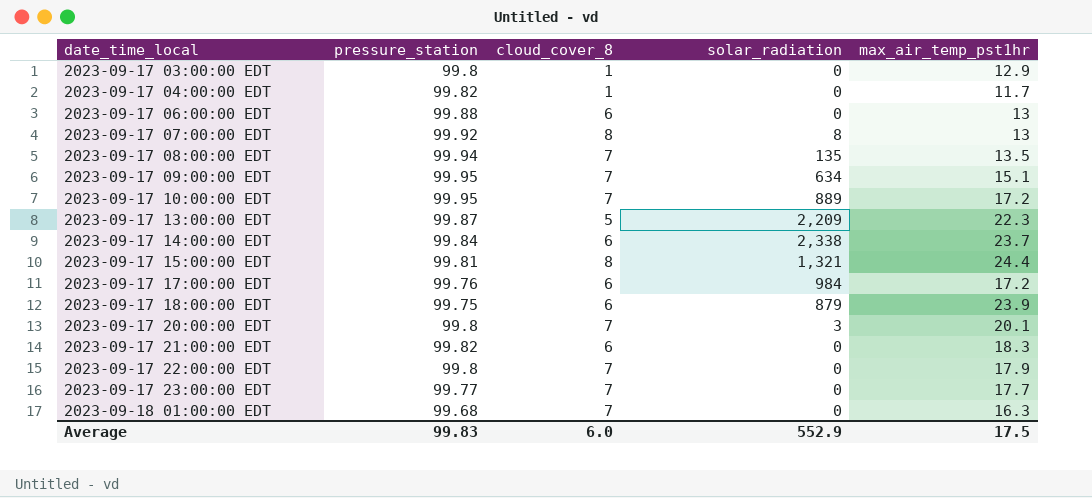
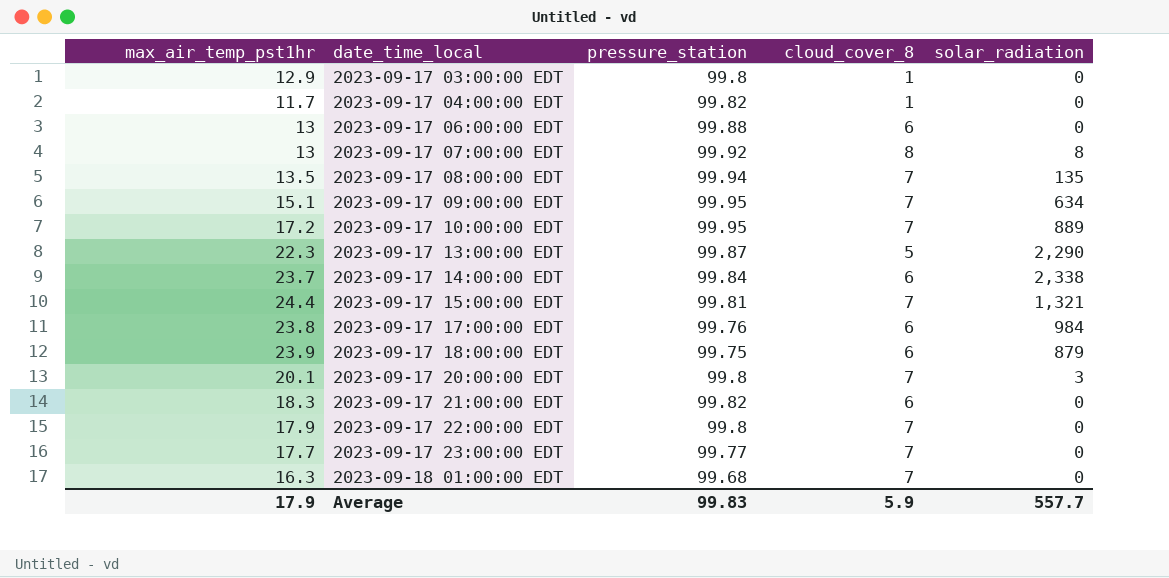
column max_air_temp_pst1hr | position: 5 -> 1
2023-09-17 13:00:00 EDT | solar_radiation: 2,209 -> 2,290
2023-09-17 15:00:00 EDT | cloud_cover_8: 8 -> 7
2023-09-17 17:00:00 EDT | max_air_temp_pst1hr: 17.2 -> 23.8
Average | max_air_temp_pst1hr: 17.5 -> 17.9
Average | cloud_cover_8: 6.0 -> 5.9
Average | solar_radiation: 552.9 -> 557.7

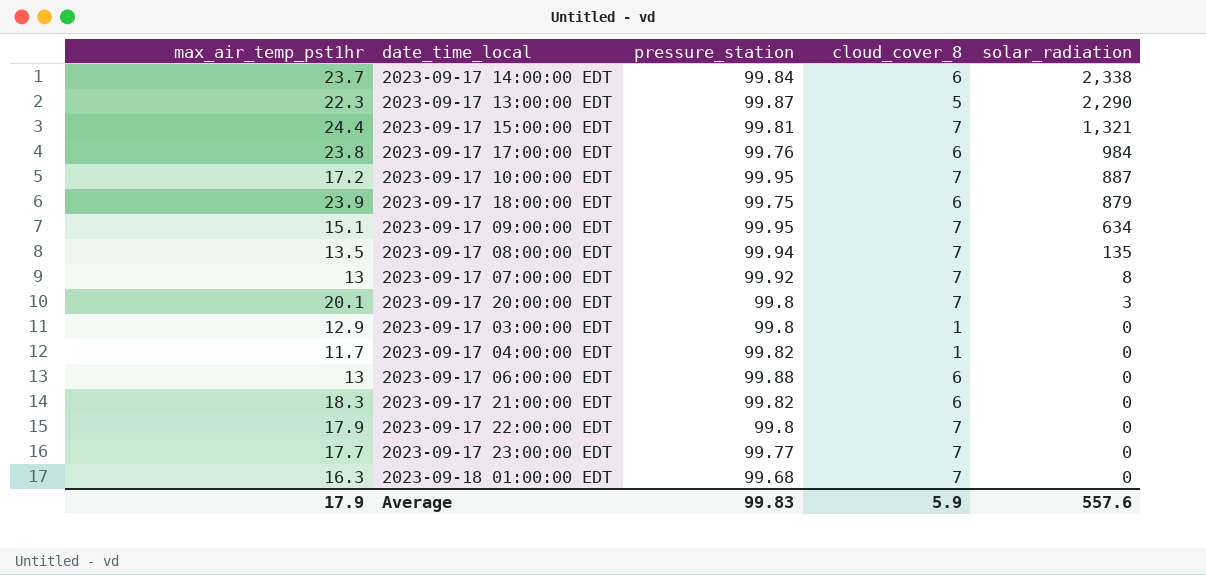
row order: date_time_local ascending -> solar_radiation descending
2023-09-17 10:00:00 EDT | solar_radiation: 889 -> 887
2023-09-17 07:00:00 EDT | cloud_cover_8: 8 -> 7
Average | solar_radiation: 557.7 -> 557.6

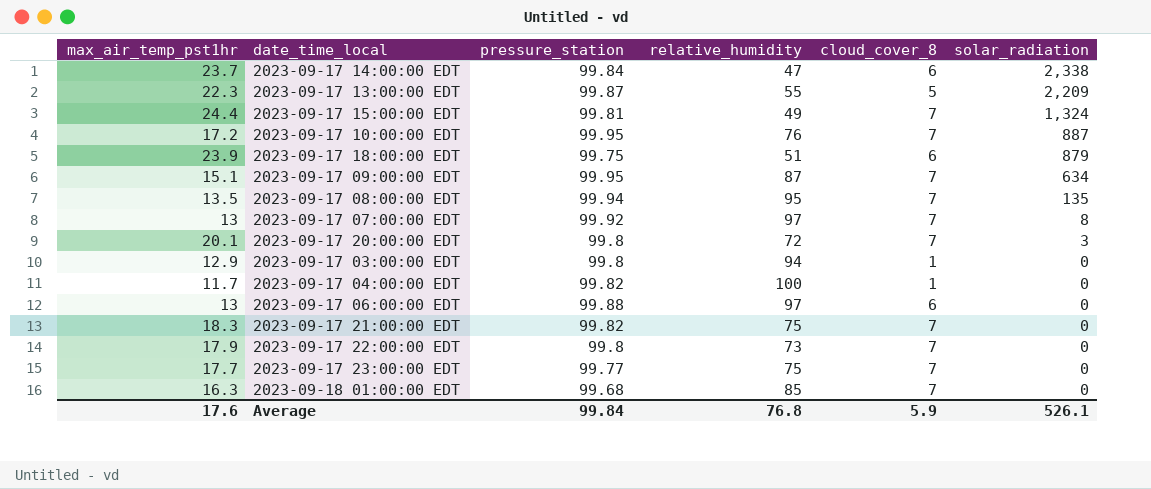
column relative_humidity | position: none -> 4
row 2023-09-17 17:00:00 EDT: 23.8 | 99.76 | 6 | 984 -> none
2023-09-17 13:00:00 EDT | solar_radiation: 2,290 -> 2,209
2023-09-17 15:00:00 EDT | solar_radiation: 1,321 -> 1,324
2023-09-17 21:00:00 EDT | cloud_cover_8: 6 -> 7
Average | max_air_temp_pst1hr: 17.9 -> 17.6
Average | pressure_station: 99.83 -> 99.84
Average | solar_radiation: 557.6 -> 526.1

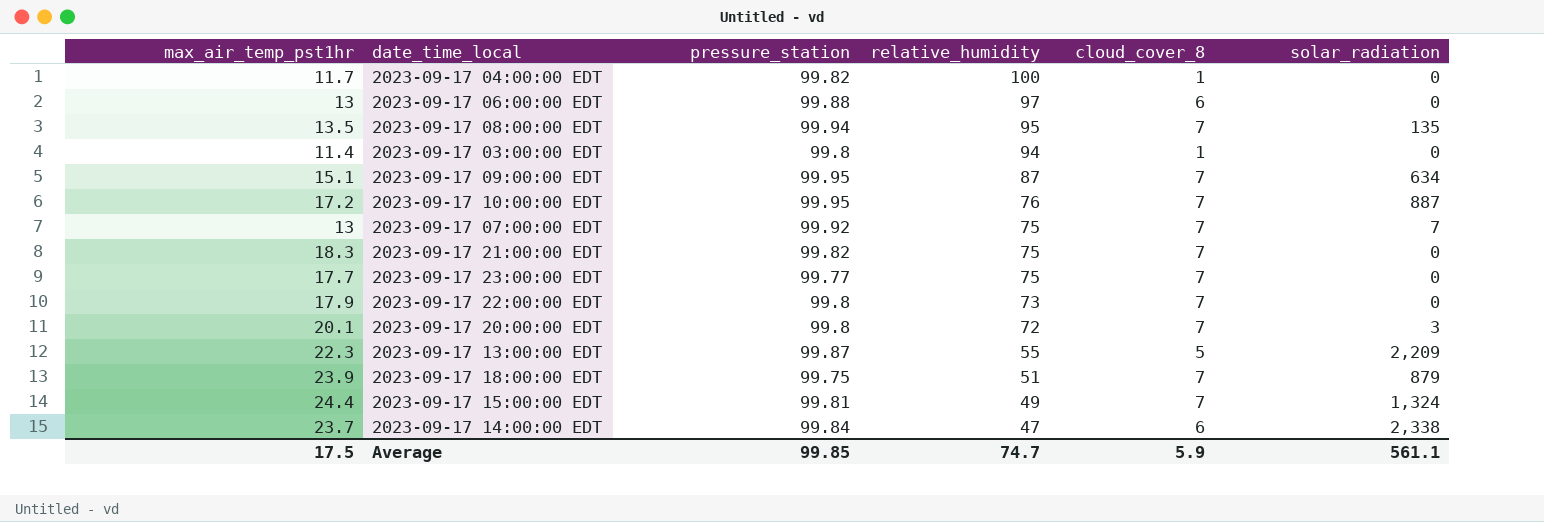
row order: solar_radiation descending -> relative_humidity descending
row 2023-09-18 01:00:00 EDT: 16.3 | 99.68 | 85 | 7 | 0 -> none
2023-09-17 03:00:00 EDT | max_air_temp_pst1hr: 12.9 -> 11.4
2023-09-17 07:00:00 EDT | relative_humidity: 97 -> 75
2023-09-17 07:00:00 EDT | solar_radiation: 8 -> 7
2023-09-17 18:00:00 EDT | cloud_cover_8: 6 -> 7
Average | max_air_temp_pst1hr: 17.6 -> 17.5
Average | pressure_station: 99.84 -> 99.85
Average | relative_humidity: 76.8 -> 74.7
Average | solar_radiation: 526.1 -> 561.1

